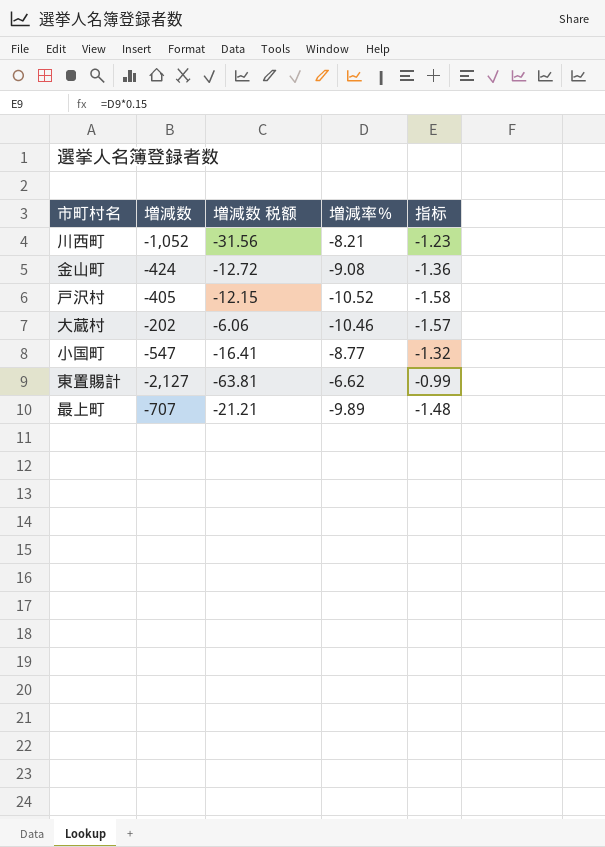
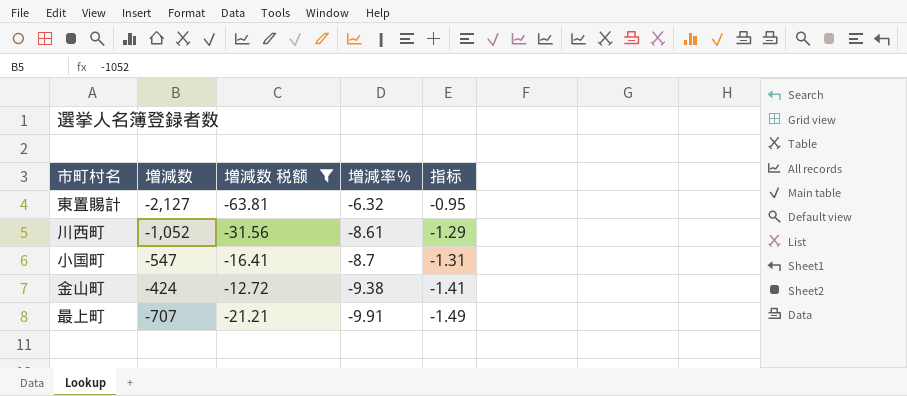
filter: none -> 増減数 税额 <= -12.72
row order: none -> 増減率％ descending
東置賜計 | 増減率％: -6.62 -> -6.32
東置賜計 | 指标: -0.99 -> -0.95
川西町 | 増減率％: -8.21 -> -8.61
川西町 | 指标: -1.23 -> -1.29
小国町 | 増減率％: -8.77 -> -8.7
小国町 | 指标: -1.32 -> -1.31
金山町 | 増減率％: -9.08 -> -9.38
金山町 | 指标: -1.36 -> -1.41
最上町 | 増減率％: -9.89 -> -9.91
最上町 | 指标: -1.48 -> -1.49

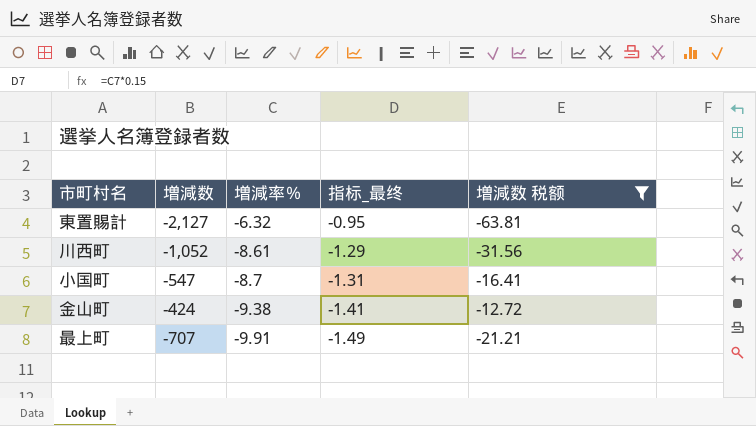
column name: 指标 -> 指标_最终
column 増減数 税额 | position: 3 -> 5

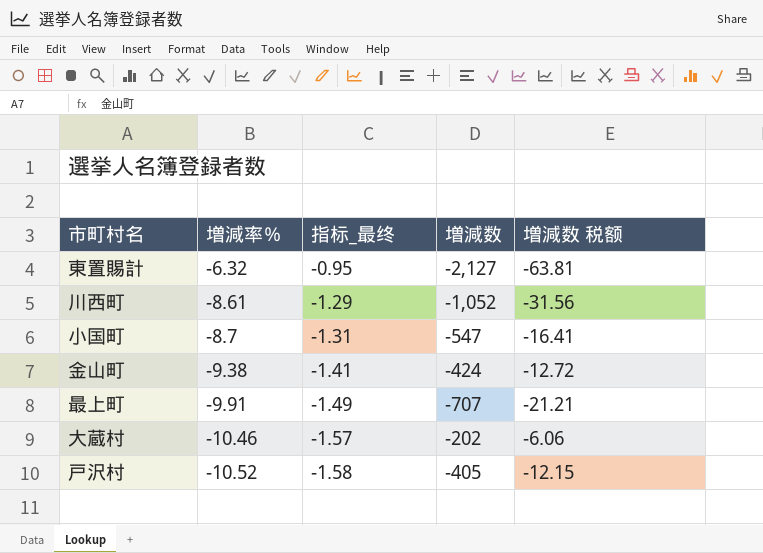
filter: 増減数 税额 <= -12.72 -> none
column 増減数 | position: 2 -> 4

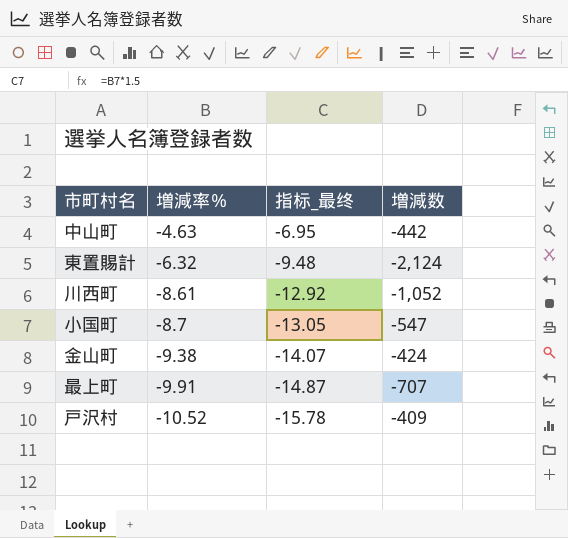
column 増減数 税额 | formula: [増減数] * 0.03 -> none
column 指标_最终 | formula: [増減率％] * 0.15 -> [増減率％] * 1.5
row 大蔵村: -10.46 | -1.57 | -202 | -6.06 -> none
row 中山町: none -> -4.63 | -6.95 | -442
東置賜計 | 増減数: -2,127 -> -2,124
戸沢村 | 増減数: -405 -> -409

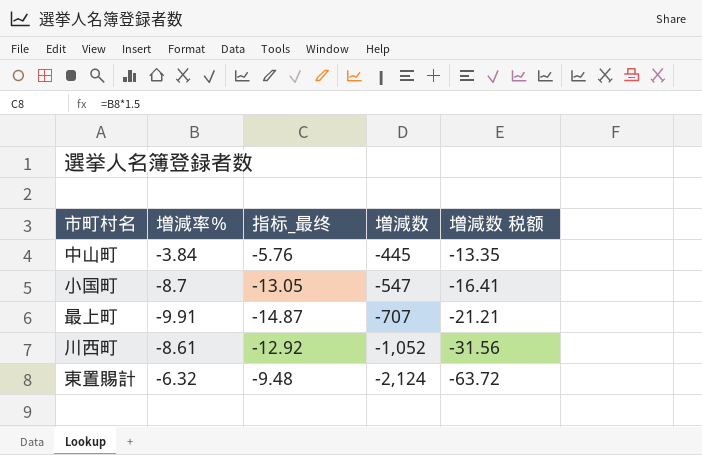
row order: 増減率％ descending -> 増減数 descending
column 増減数 税额 | formula: none -> [増減数] * 0.03
row 金山町: -9.38 | -14.07 | -424 -> none
row 戸沢村: -10.52 | -15.78 | -409 -> none
中山町 | 増減率％: -4.63 -> -3.84
中山町 | 指标_最终: -6.95 -> -5.76
中山町 | 増減数: -442 -> -445

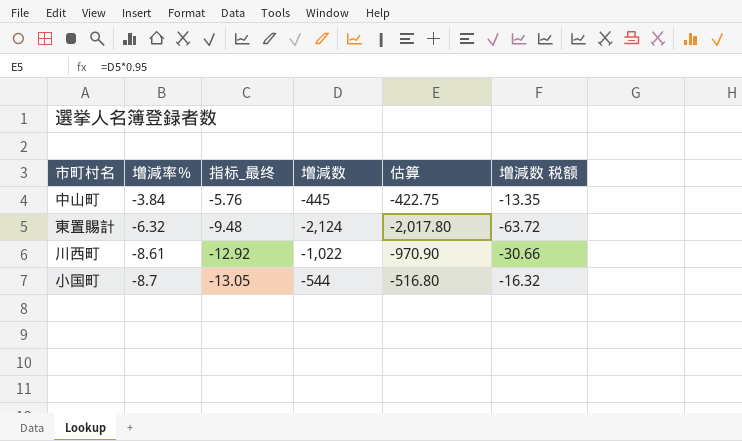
row order: 増減数 descending -> 増減率％ descending
column 估算 | formula: none -> [増減数] * 0.95
row 最上町: -9.91 | -14.87 | -707 | -21.21 -> none
川西町 | 増減数: -1,052 -> -1,022
川西町 | 増減数 税额: -31.56 -> -30.66
小国町 | 増減数: -547 -> -544
小国町 | 増減数 税额: -16.41 -> -16.32

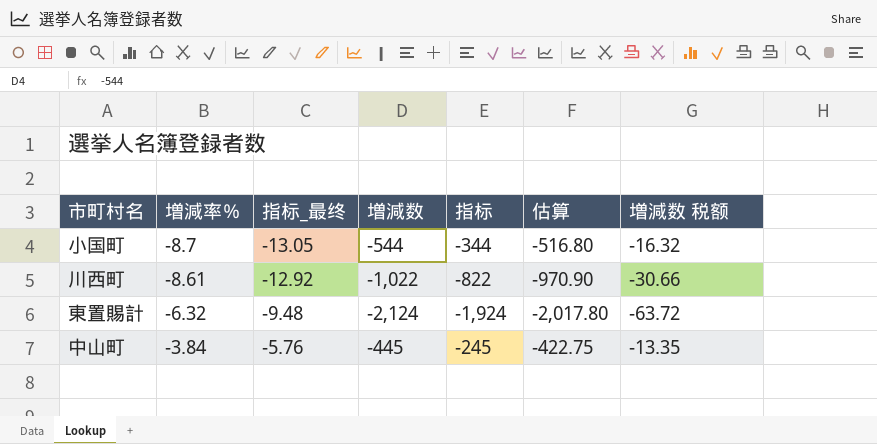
row order: 増減率％ descending -> 増減率％ ascending
column 指标 | formula: none -> [増減数] + 200

